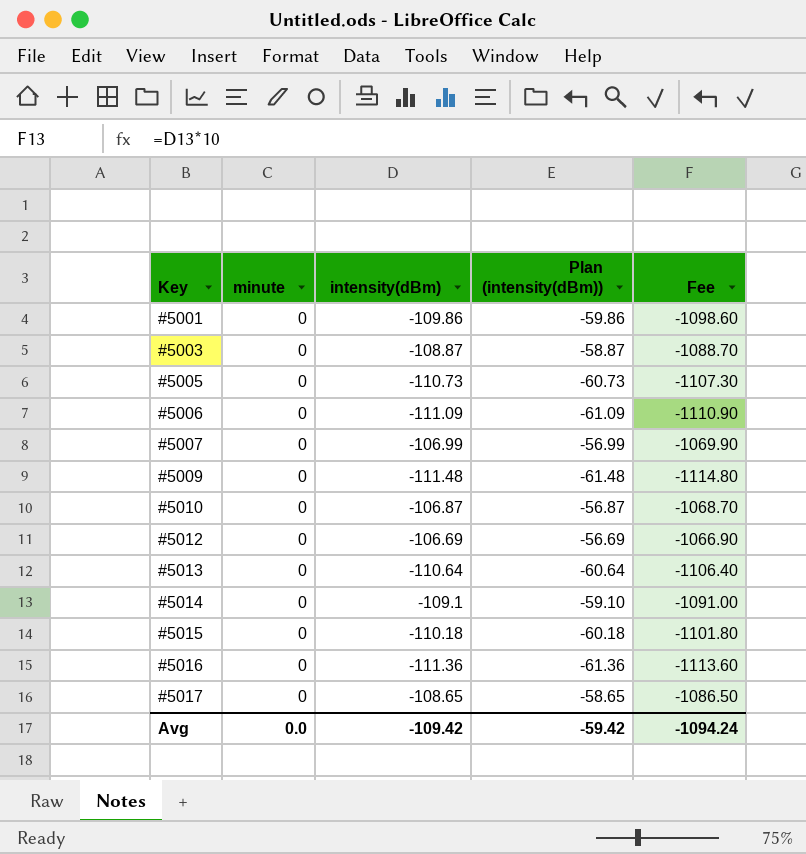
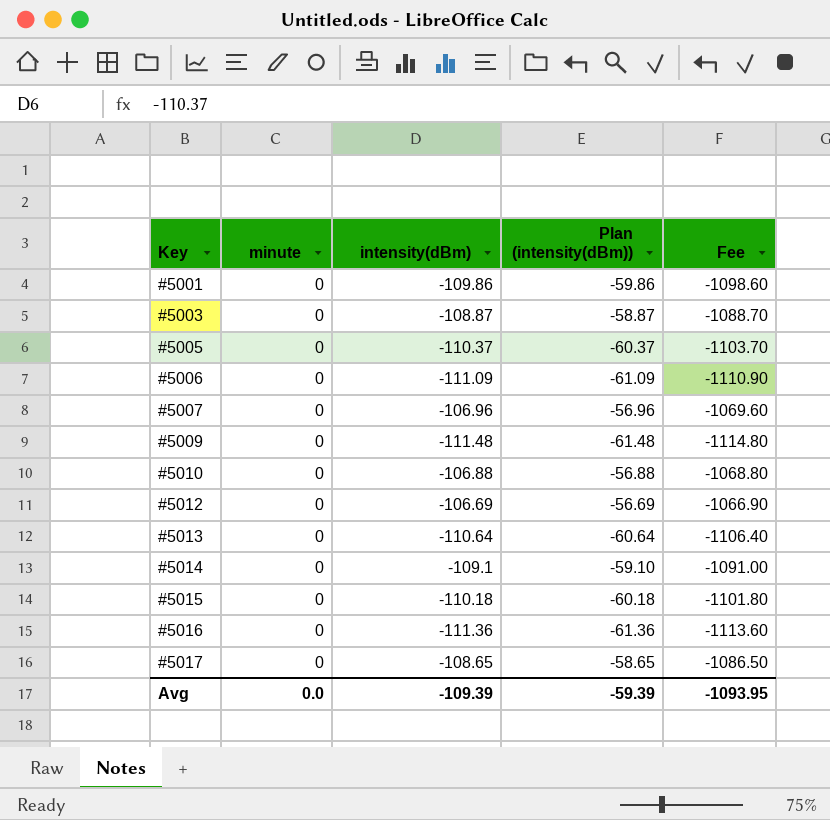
#5005 | intensity(dBm): -110.73 -> -110.37
#5005 | Plan (intensity(dBm)): -60.73 -> -60.37
#5005 | Fee: -1107.30 -> -1103.70
#5007 | intensity(dBm): -106.99 -> -106.96
#5007 | Plan (intensity(dBm)): -56.99 -> -56.96
#5007 | Fee: -1069.90 -> -1069.60
#5010 | intensity(dBm): -106.87 -> -106.88
#5010 | Plan (intensity(dBm)): -56.87 -> -56.88
#5010 | Fee: -1068.70 -> -1068.80
Avg | intensity(dBm): -109.42 -> -109.39
Avg | Plan (intensity(dBm)): -59.42 -> -59.39
Avg | Fee: -1094.24 -> -1093.95

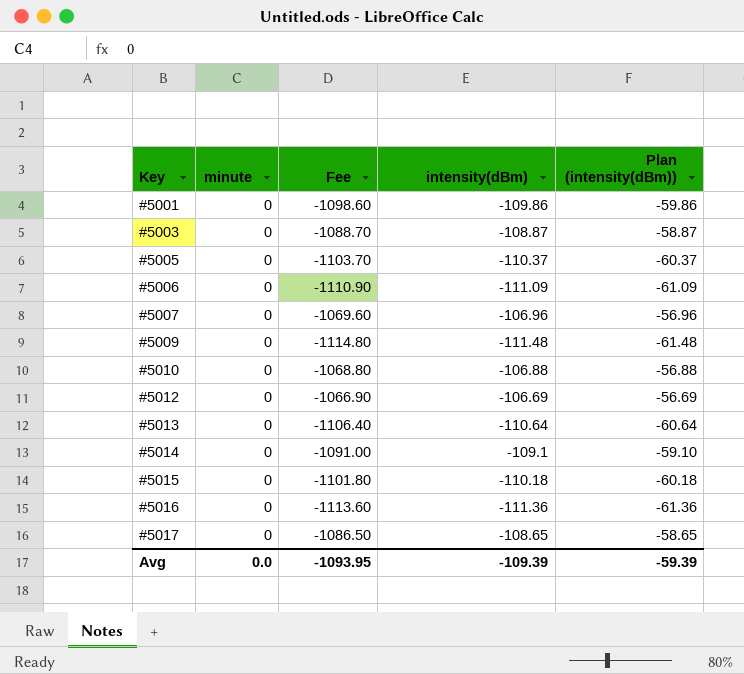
column Fee | position: 5 -> 3

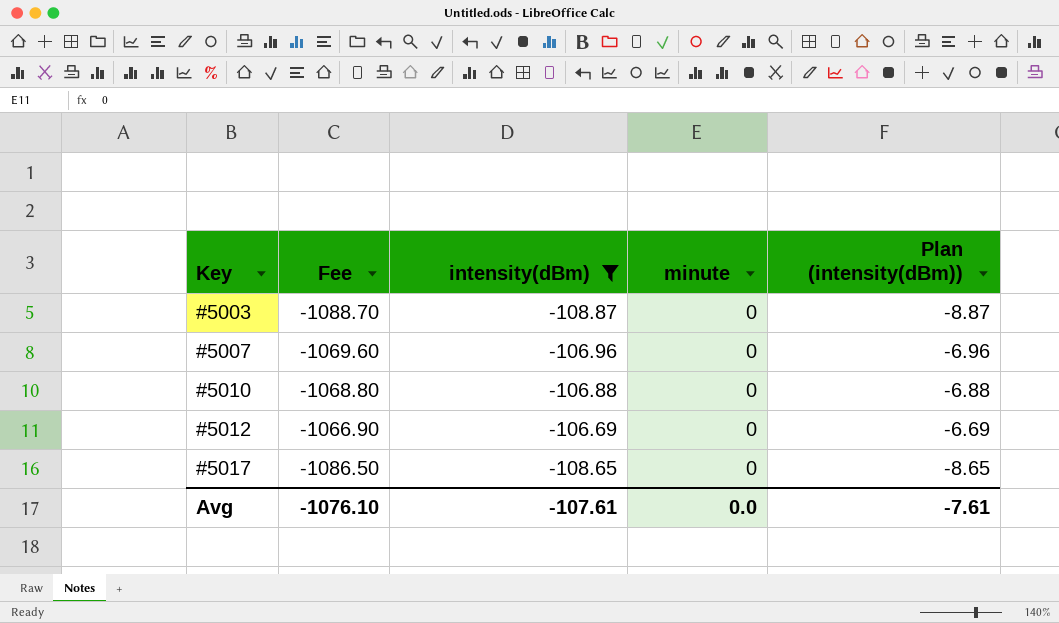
filter: none -> intensity(dBm) >= -108.87
column minute | position: 2 -> 4
column Plan (intensity(dBm)) | formula: [intensity(dBm)] + 50 -> [intensity(dBm)] + 100
Avg | Fee: -1093.95 -> -1076.10
Avg | intensity(dBm): -109.39 -> -107.61
Avg | Plan (intensity(dBm)): -59.39 -> -7.61

